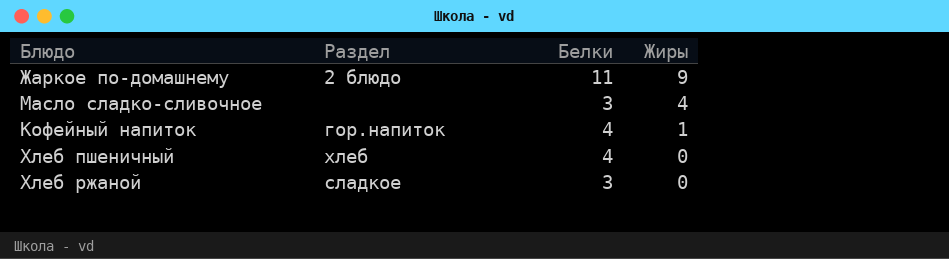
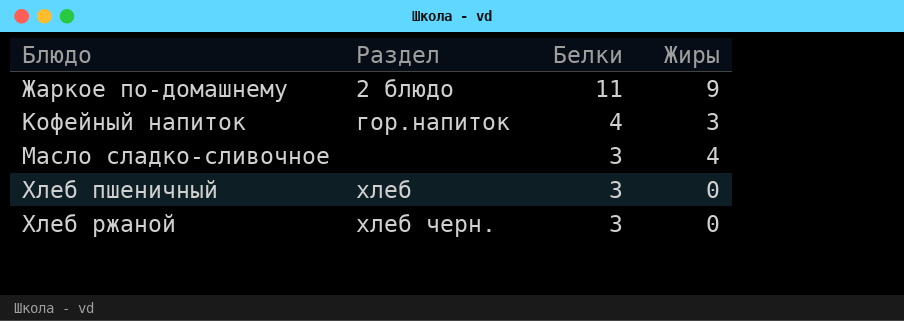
row order: Жиры descending -> Блюдо ascending
Кофейный напиток | Жиры: 1 -> 3
Хлеб пшеничный | Белки: 4 -> 3
Хлеб ржаной | Раздел: сладкое -> хлеб черн.

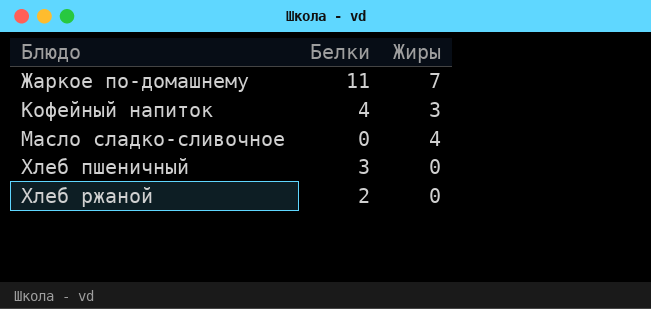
column Раздел | position: 2 -> none
Жаркое по-домашнему | Жиры: 9 -> 7
Масло сладко-сливочное | Белки: 3 -> 0
Хлеб ржаной | Белки: 3 -> 2

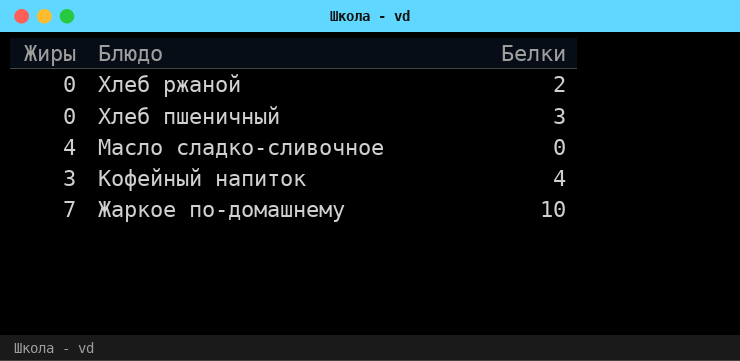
row order: Блюдо ascending -> Блюдо descending
column Жиры | position: 3 -> 1
Жаркое по-домашнему | Белки: 11 -> 10

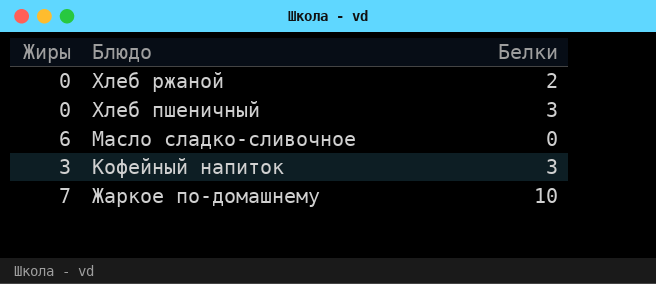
Масло сладко-сливочное | Жиры: 4 -> 6
Кофейный напиток | Белки: 4 -> 3

